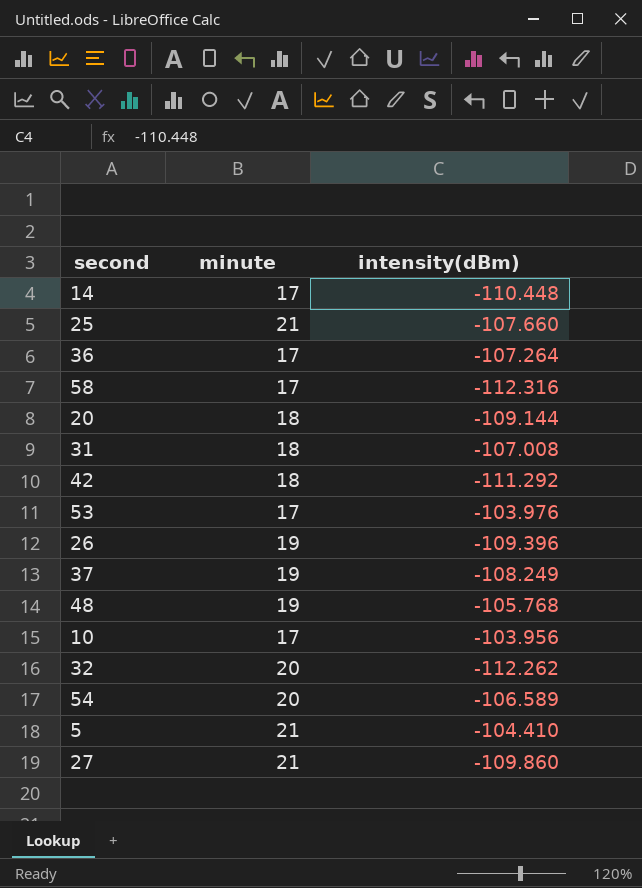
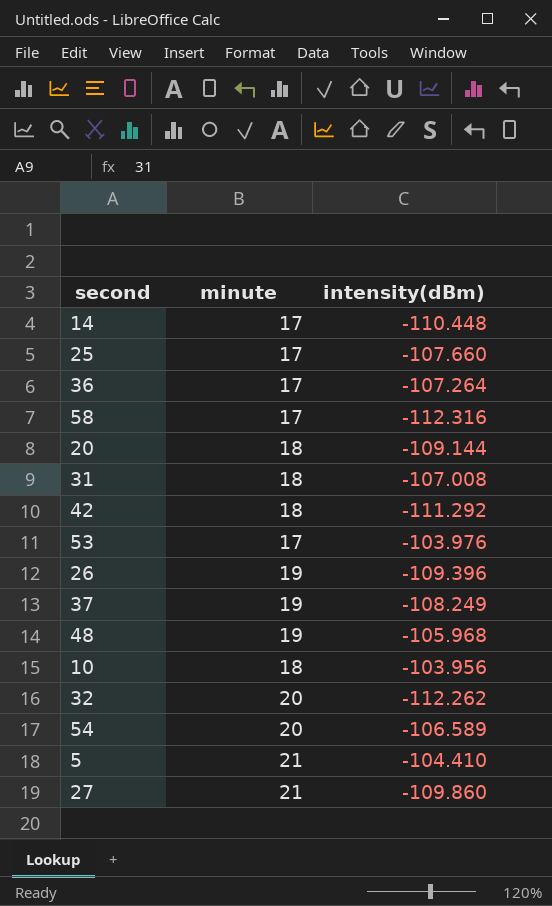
25 | minute: 21 -> 17
48 | intensity(dBm): -105.768 -> -105.968
10 | minute: 17 -> 18

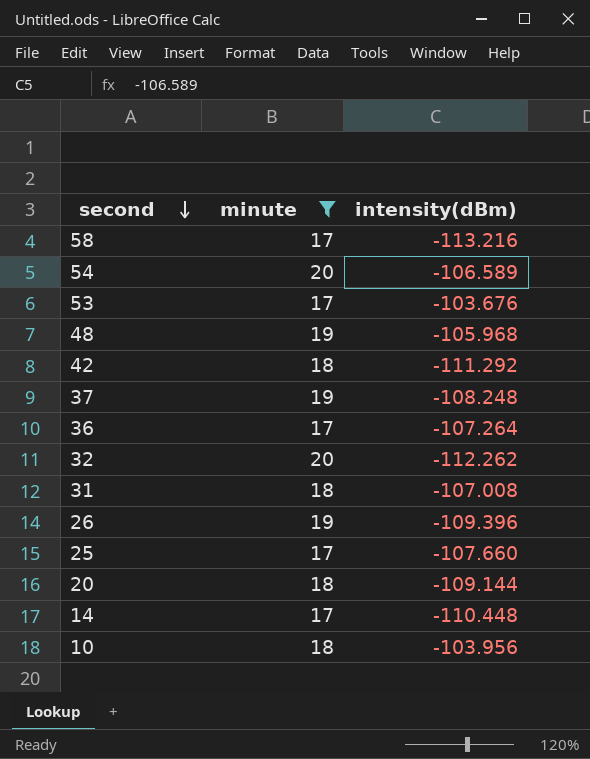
filter: none -> minute != 21
row order: none -> second descending
58 | intensity(dBm): -112.316 -> -113.216
53 | intensity(dBm): -103.976 -> -103.676
37 | intensity(dBm): -108.249 -> -108.248

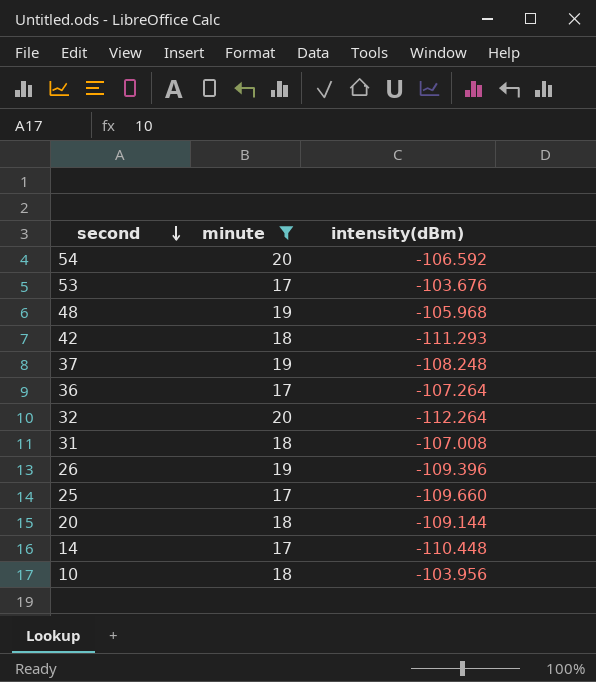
row 58: 17 | -113.216 -> none
54 | intensity(dBm): -106.589 -> -106.592
42 | intensity(dBm): -111.292 -> -111.293
32 | intensity(dBm): -112.262 -> -112.264
25 | intensity(dBm): -107.660 -> -109.660

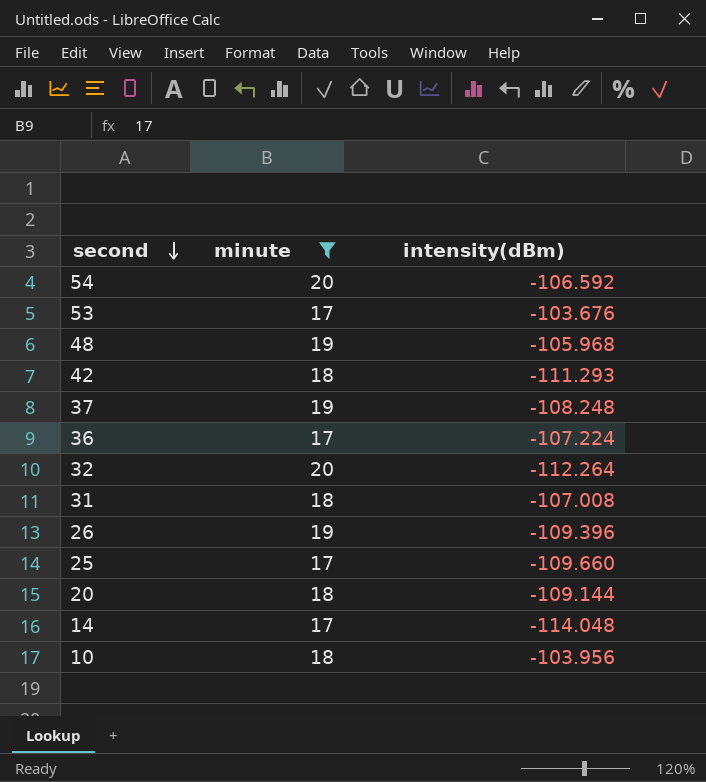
36 | intensity(dBm): -107.264 -> -107.224
14 | intensity(dBm): -110.448 -> -114.048

